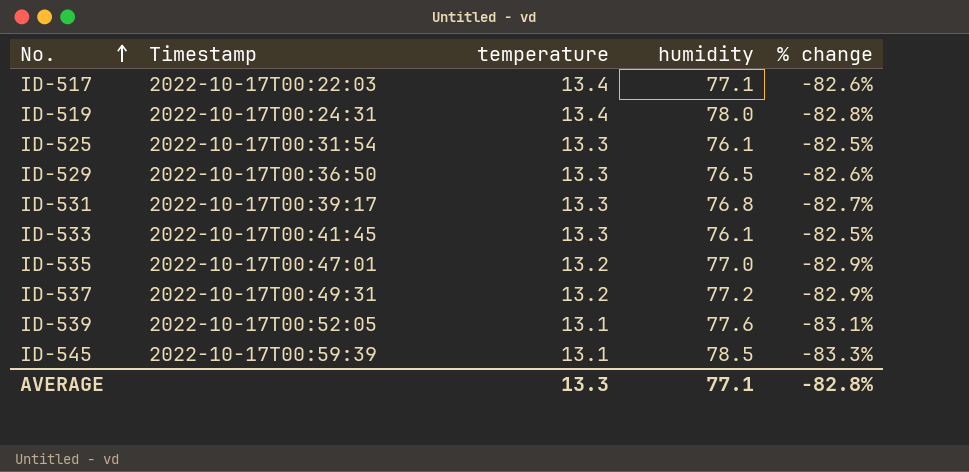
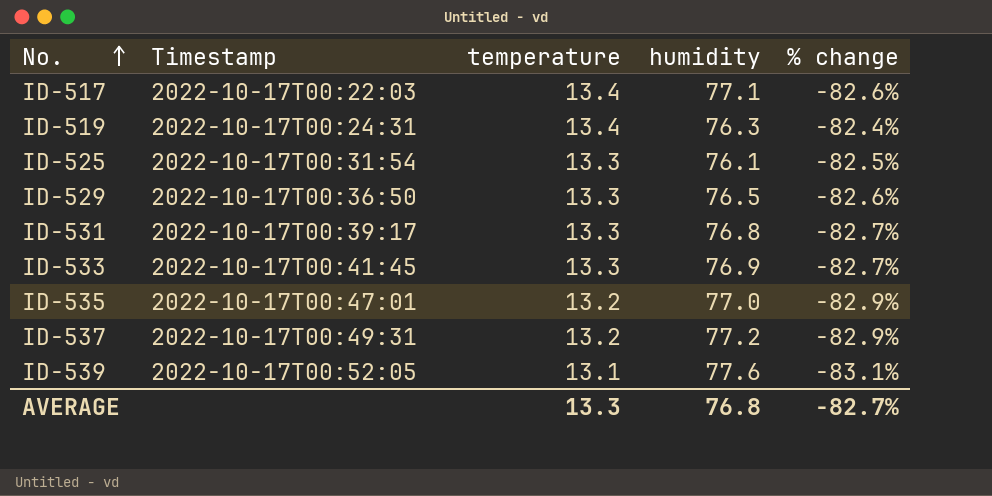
row ID-545: 2022-10-17T00:59:39 | 13.1 | 78.5 | -83.3% -> none
ID-519 | humidity: 78.0 -> 76.3
ID-519 | % change: -82.8% -> -82.4%
ID-533 | humidity: 76.1 -> 76.9
ID-533 | % change: -82.5% -> -82.7%
AVERAGE | humidity: 77.1 -> 76.8
AVERAGE | % change: -82.8% -> -82.7%

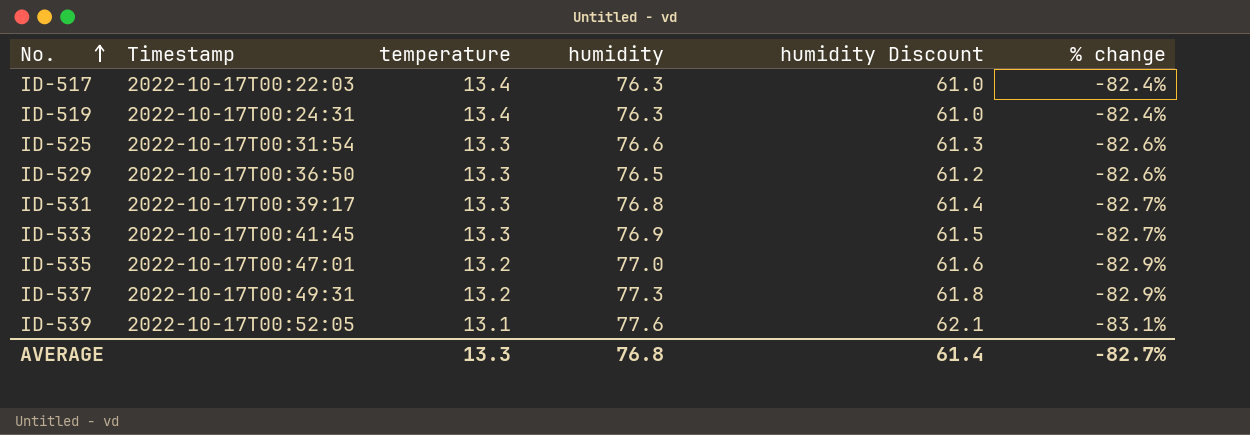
column humidity Discount | formula: none -> [humidity] * 0.8
ID-517 | humidity: 77.1 -> 76.3
ID-517 | % change: -82.6% -> -82.4%
ID-525 | humidity: 76.1 -> 76.6
ID-525 | % change: -82.5% -> -82.6%
ID-537 | humidity: 77.2 -> 77.3

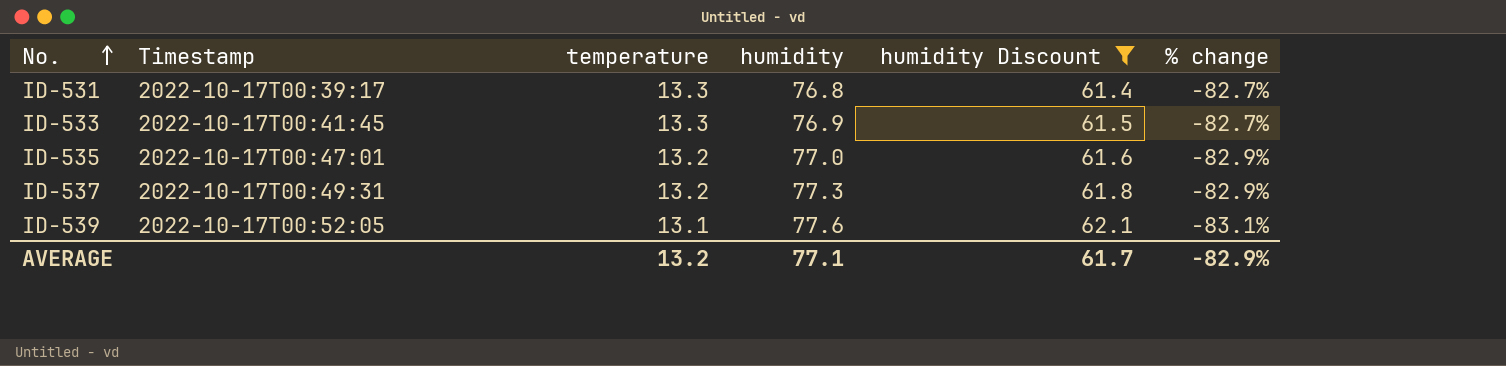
filter: none -> humidity Discount >= 61.4
AVERAGE | temperature: 13.3 -> 13.2
AVERAGE | humidity: 76.8 -> 77.1
AVERAGE | humidity Discount: 61.4 -> 61.7
AVERAGE | % change: -82.7% -> -82.9%

